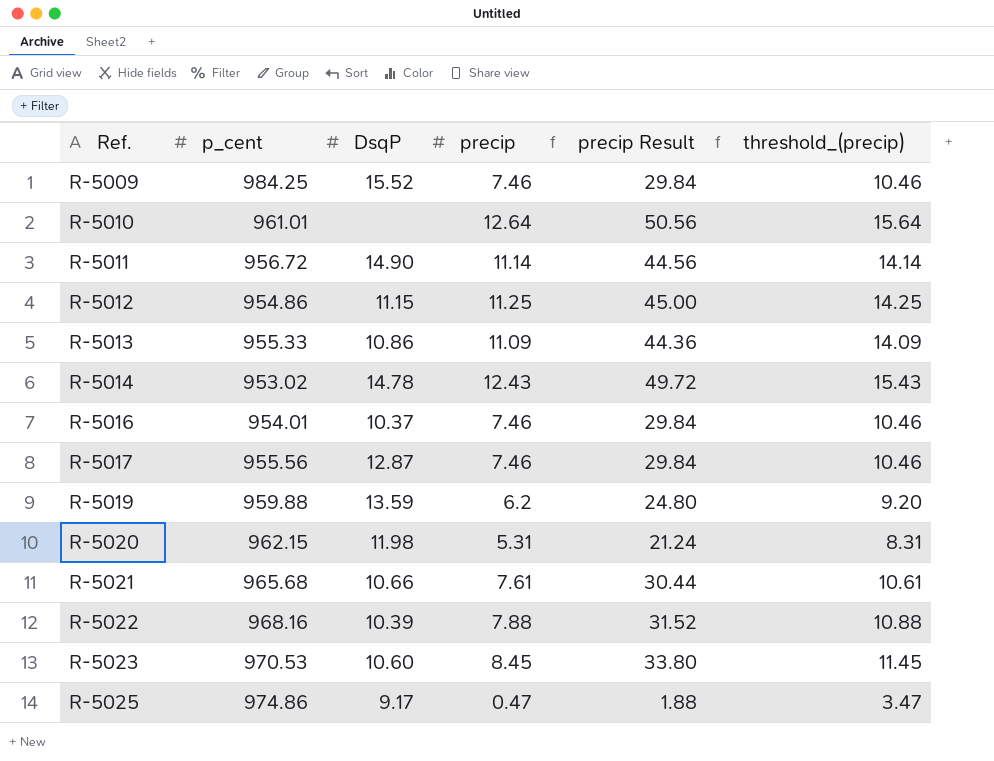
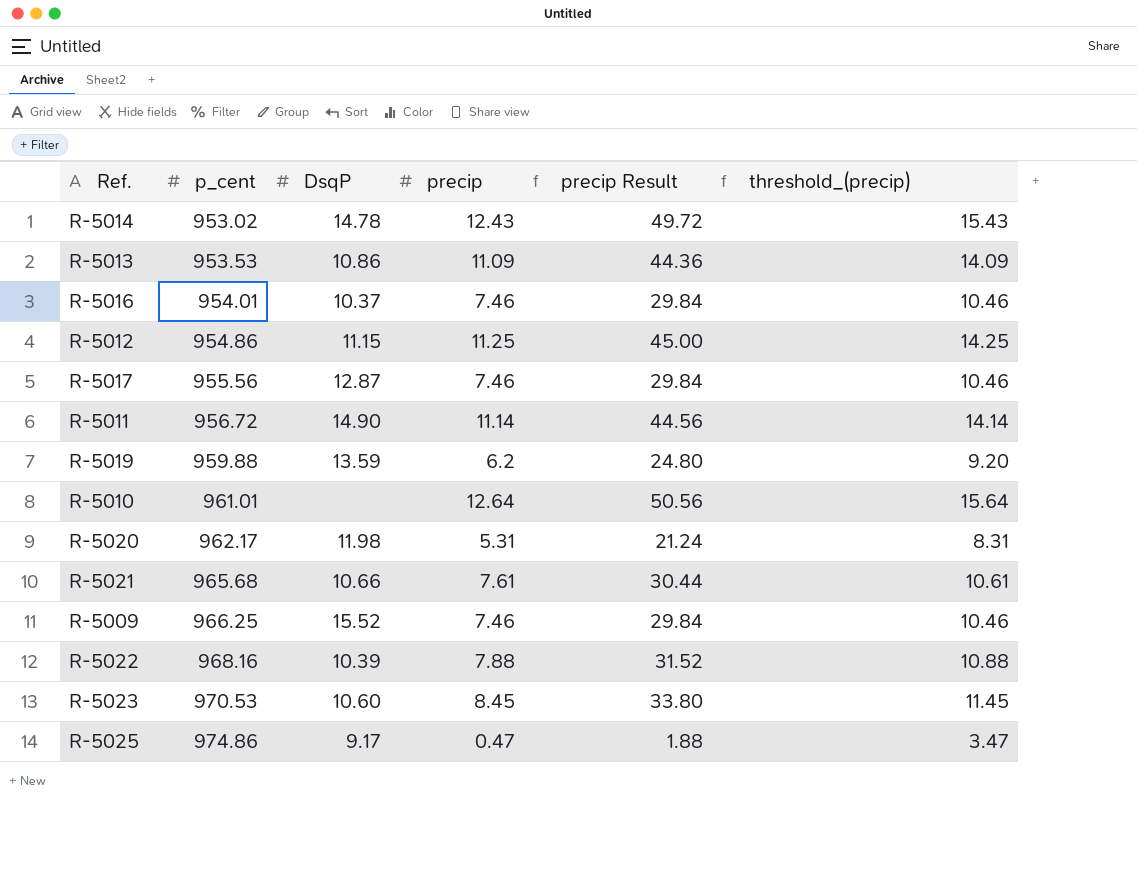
row order: Ref. ascending -> p_cent ascending
R-5013 | p_cent: 955.33 -> 953.53
R-5020 | p_cent: 962.15 -> 962.17
R-5009 | p_cent: 984.25 -> 966.25

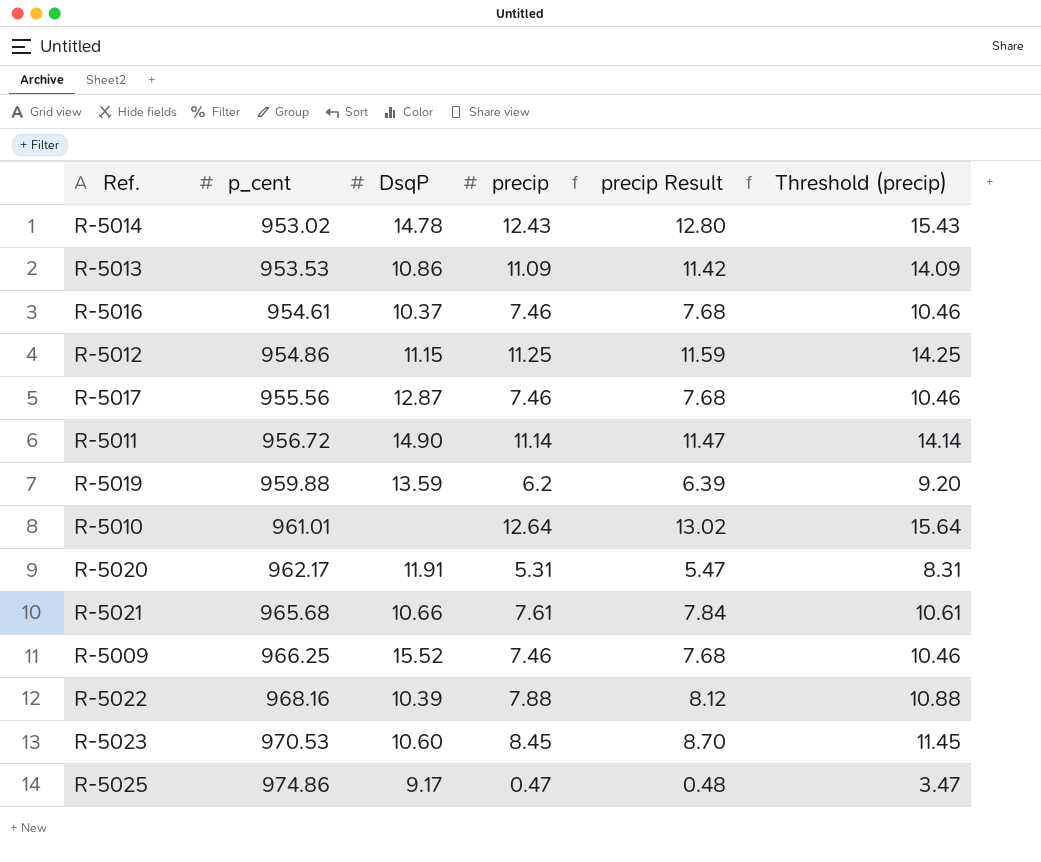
column precip Result | formula: [precip] * 4 -> [precip] * 1.03
column name: threshold_(precip) -> Threshold (precip)
R-5016 | p_cent: 954.01 -> 954.61
R-5020 | DsqP: 11.98 -> 11.91

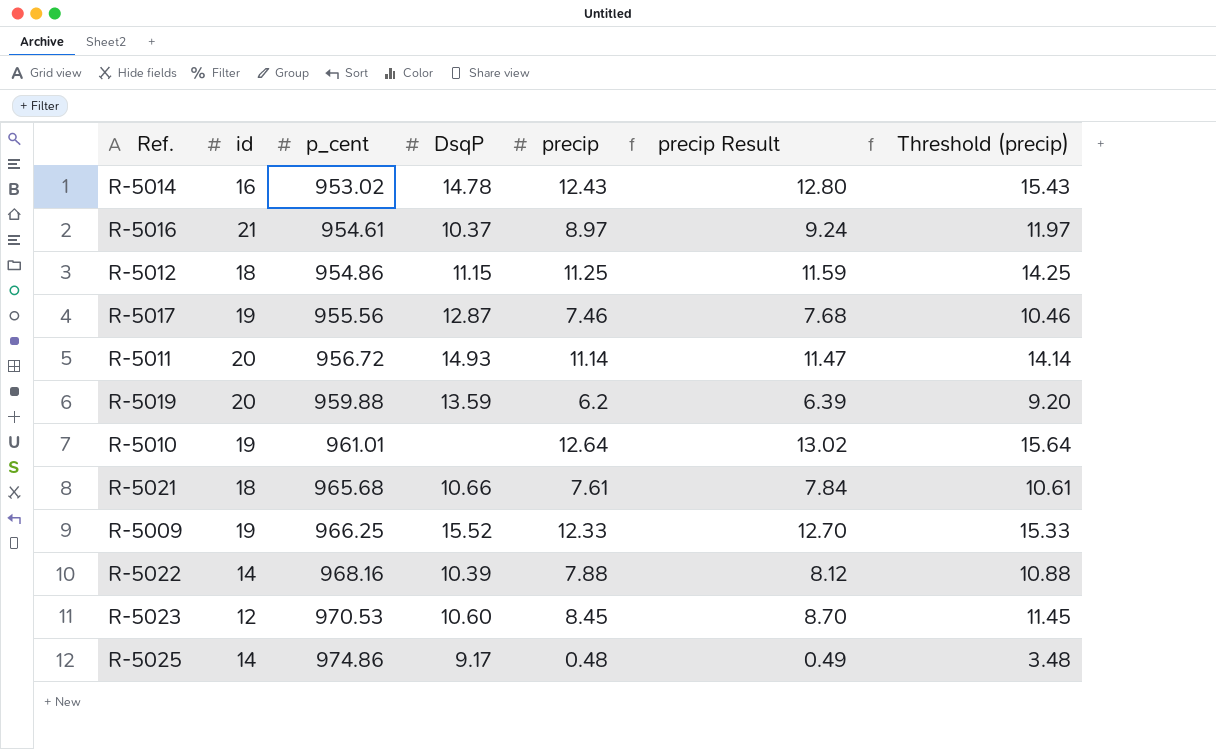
column id | position: none -> 2
row R-5013: 953.53 | 10.86 | 11.09 | 11.42 | 14.09 -> none
row R-5020: 962.17 | 11.91 | 5.31 | 5.47 | 8.31 -> none
R-5016 | precip: 7.46 -> 8.97
R-5016 | precip Result: 7.68 -> 9.24
R-5016 | Threshold (precip): 10.46 -> 11.97
R-5011 | DsqP: 14.90 -> 14.93
R-5009 | precip: 7.46 -> 12.33
R-5009 | precip Result: 7.68 -> 12.70
R-5009 | Threshold (precip): 10.46 -> 15.33
R-5025 | precip: 0.47 -> 0.48
R-5025 | precip Result: 0.48 -> 0.49
R-5025 | Threshold (precip): 3.47 -> 3.48

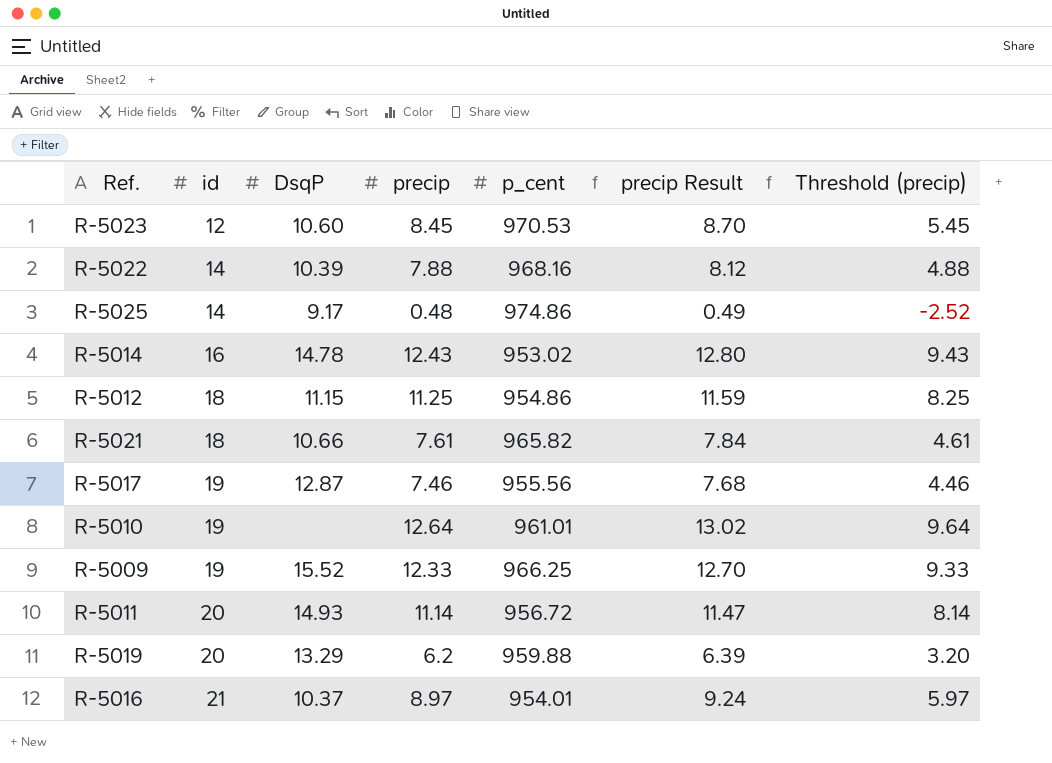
row order: p_cent ascending -> id ascending
column p_cent | position: 3 -> 5
column Threshold (precip) | formula: [precip] + 3 -> [precip] - 3
R-5021 | p_cent: 965.68 -> 965.82
R-5019 | DsqP: 13.59 -> 13.29
R-5016 | p_cent: 954.61 -> 954.01

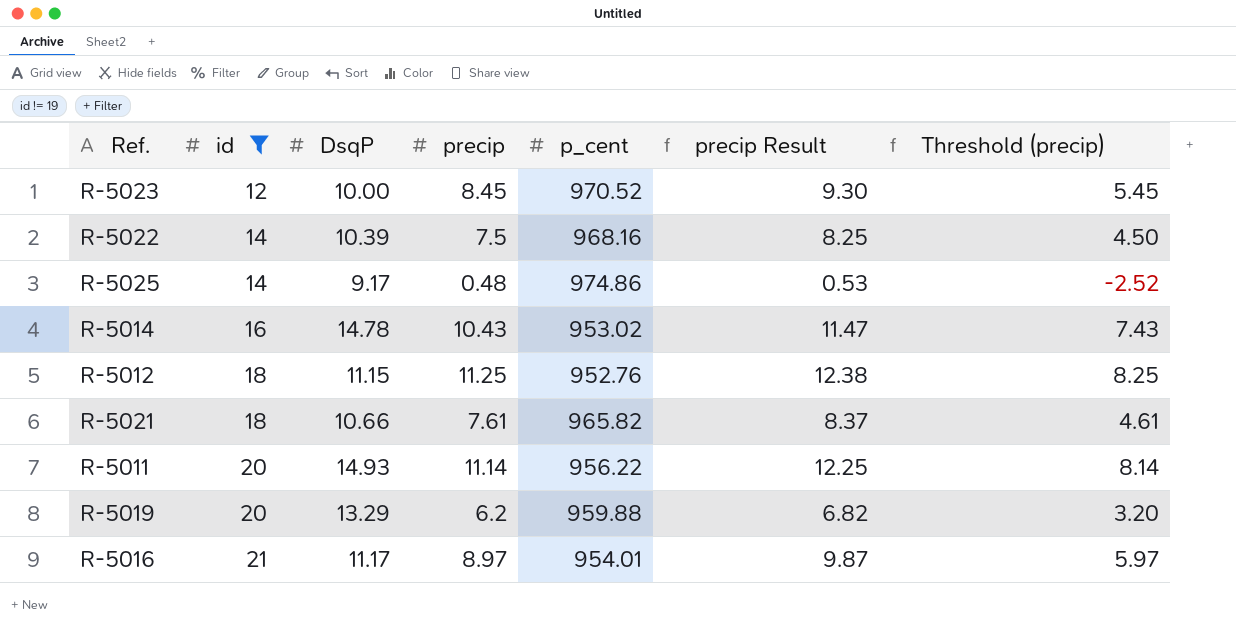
filter: none -> id != 19
column precip Result | formula: [precip] * 1.03 -> [precip] * 1.1
R-5023 | DsqP: 10.60 -> 10.00
R-5023 | p_cent: 970.53 -> 970.52
R-5022 | precip: 7.88 -> 7.5
R-5022 | Threshold (precip): 4.88 -> 4.50
R-5014 | precip: 12.43 -> 10.43
R-5014 | Threshold (precip): 9.43 -> 7.43
R-5012 | p_cent: 954.86 -> 952.76
R-5011 | p_cent: 956.72 -> 956.22
R-5016 | DsqP: 10.37 -> 11.17

